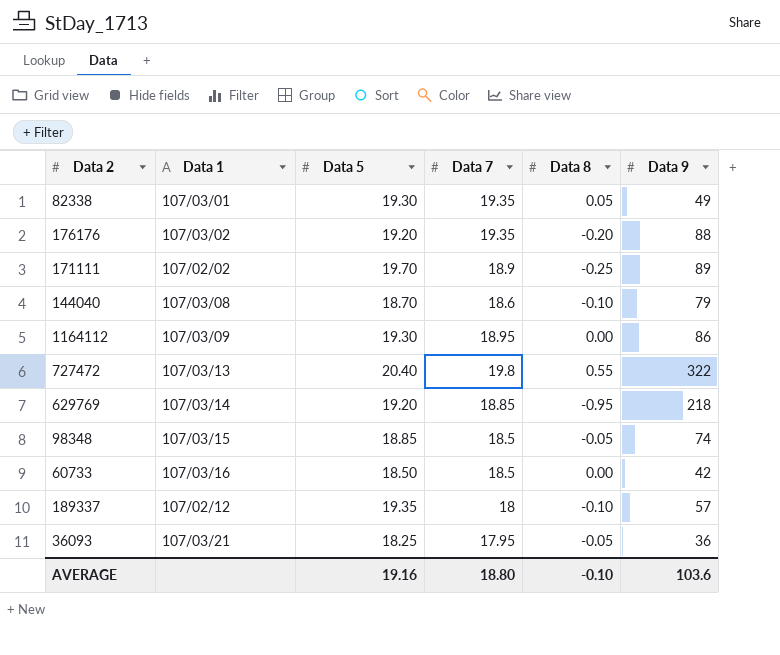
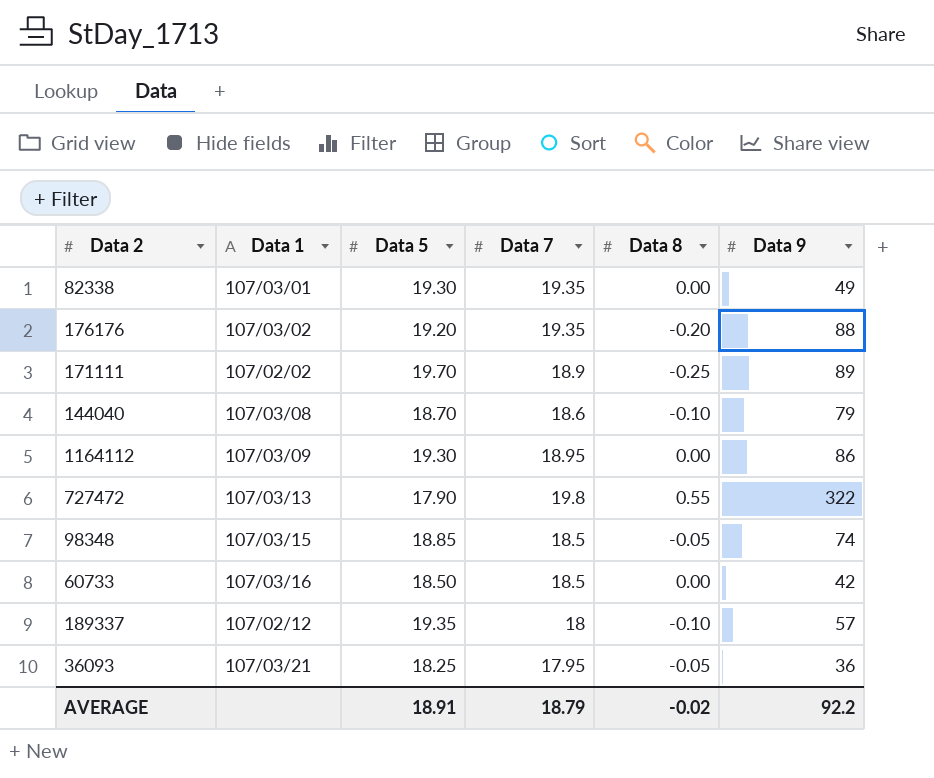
row 629769: 107/03/14 | 19.20 | 18.85 | -0.95 | 218 -> none
82338 | Data 8: 0.05 -> 0.00
727472 | Data 5: 20.40 -> 17.90
AVERAGE | Data 5: 19.16 -> 18.91
AVERAGE | Data 7: 18.80 -> 18.79
AVERAGE | Data 8: -0.10 -> -0.02
AVERAGE | Data 9: 103.6 -> 92.2

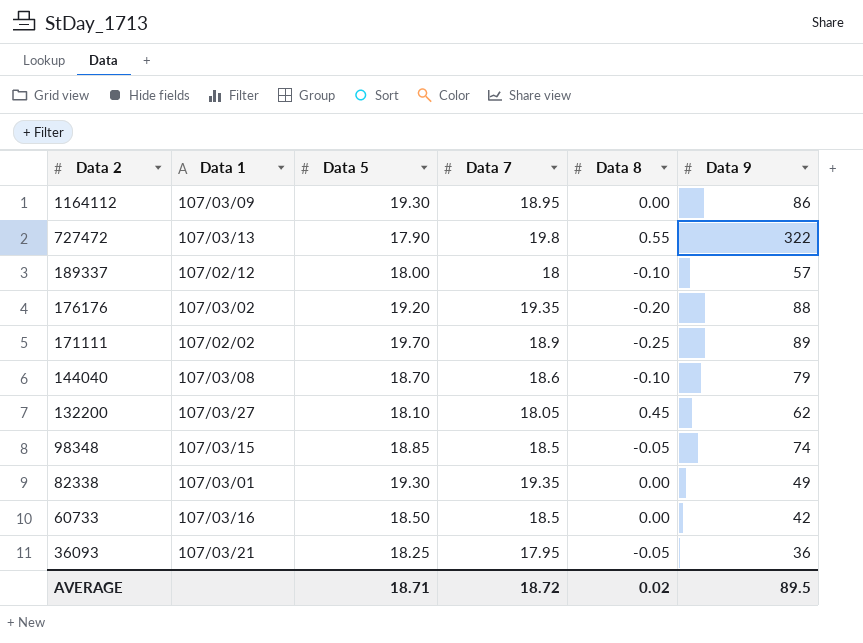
row order: none -> Data 2 descending
189337 | Data 5: 19.35 -> 18.00
row 132200: none -> 107/03/27 | 18.10 | 18.05 | 0.45 | 62
AVERAGE | Data 5: 18.91 -> 18.71
AVERAGE | Data 7: 18.79 -> 18.72
AVERAGE | Data 8: -0.02 -> 0.02
AVERAGE | Data 9: 92.2 -> 89.5

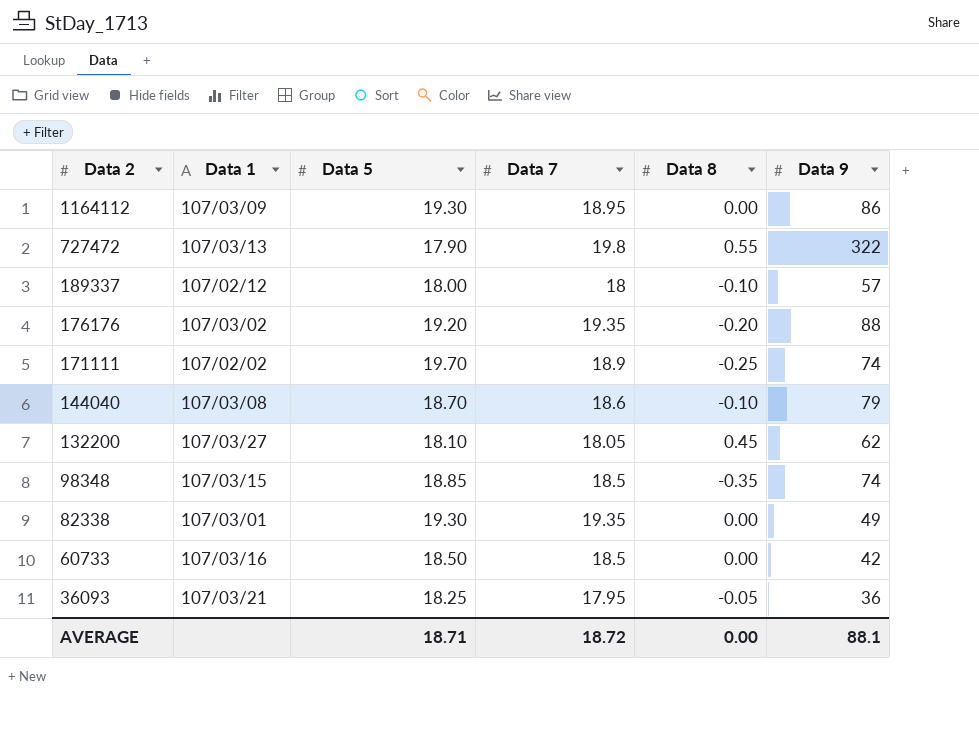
171111 | Data 9: 89 -> 74
98348 | Data 8: -0.05 -> -0.35
AVERAGE | Data 8: 0.02 -> 0.00
AVERAGE | Data 9: 89.5 -> 88.1

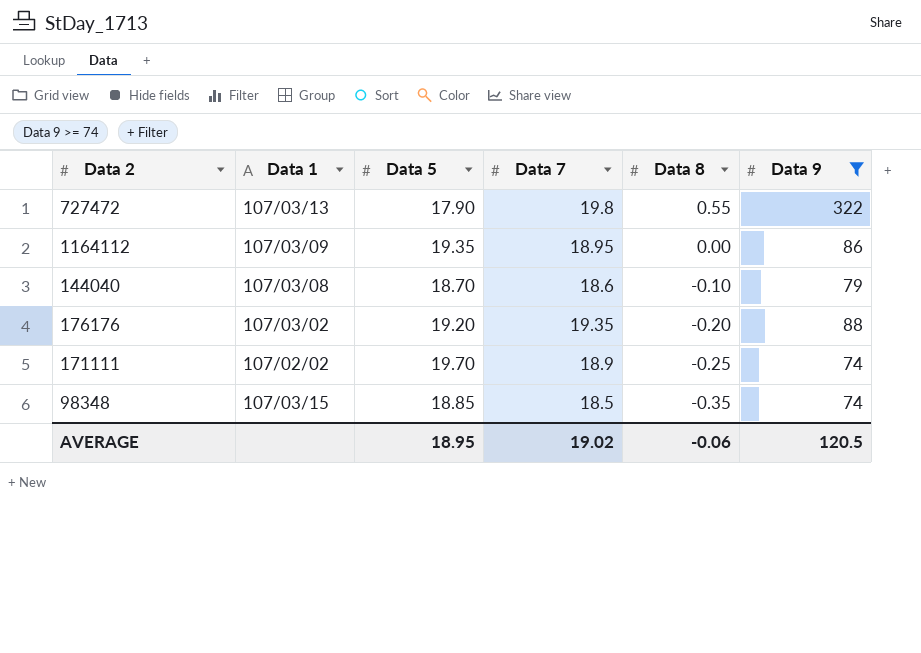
filter: none -> Data 9 >= 74
row order: Data 2 descending -> Data 8 descending
1164112 | Data 5: 19.30 -> 19.35
AVERAGE | Data 5: 18.71 -> 18.95
AVERAGE | Data 7: 18.72 -> 19.02
AVERAGE | Data 8: 0.00 -> -0.06
AVERAGE | Data 9: 88.1 -> 120.5

